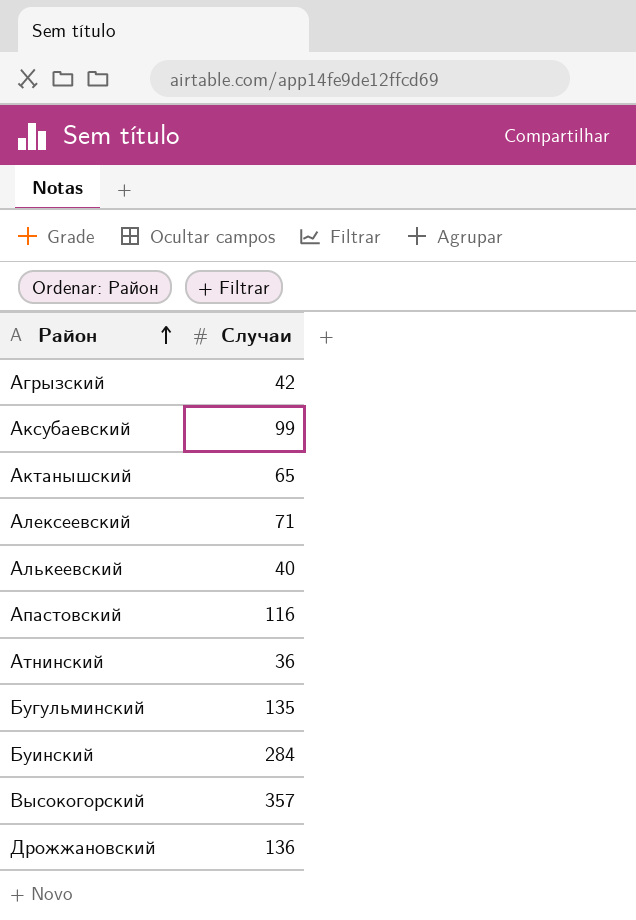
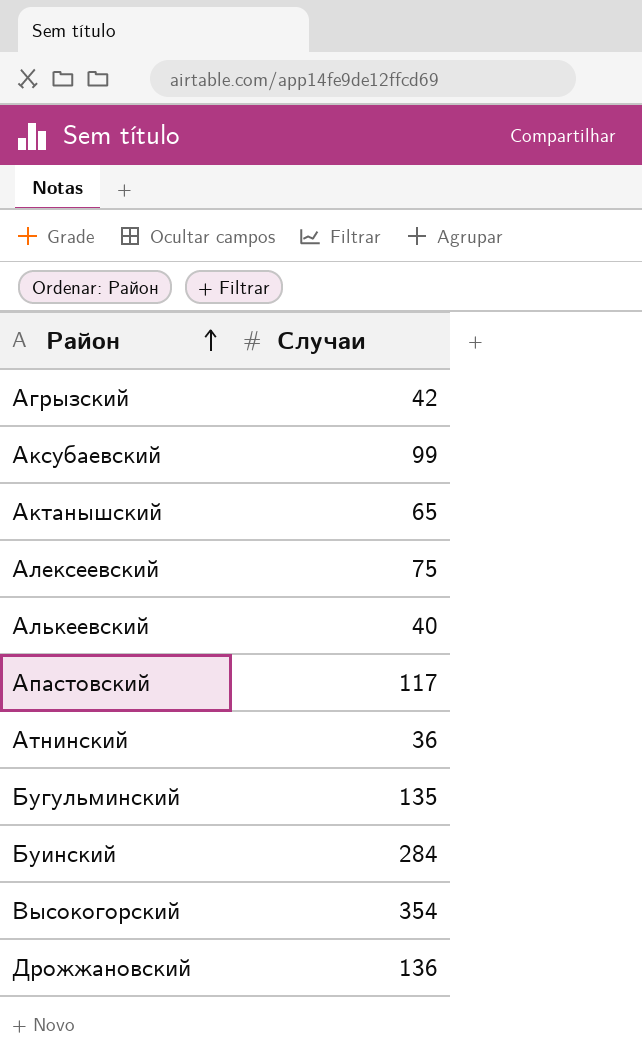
Алексеевский | Случаи: 71 -> 75
Апастовский | Случаи: 116 -> 117
Высокогорский | Случаи: 357 -> 354

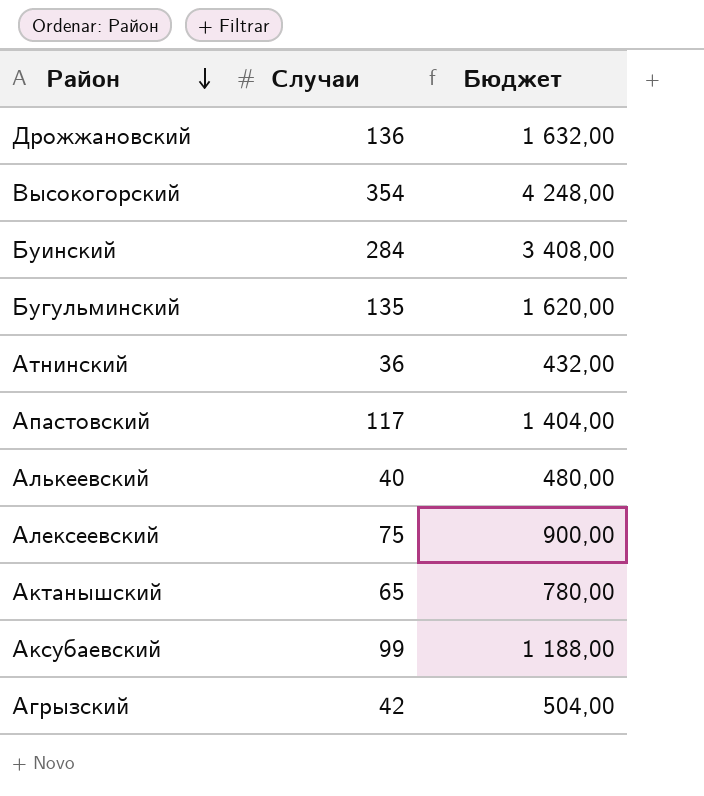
row order: Район ascending -> Район descending
column Бюджет | formula: none -> [Случаи] * 12

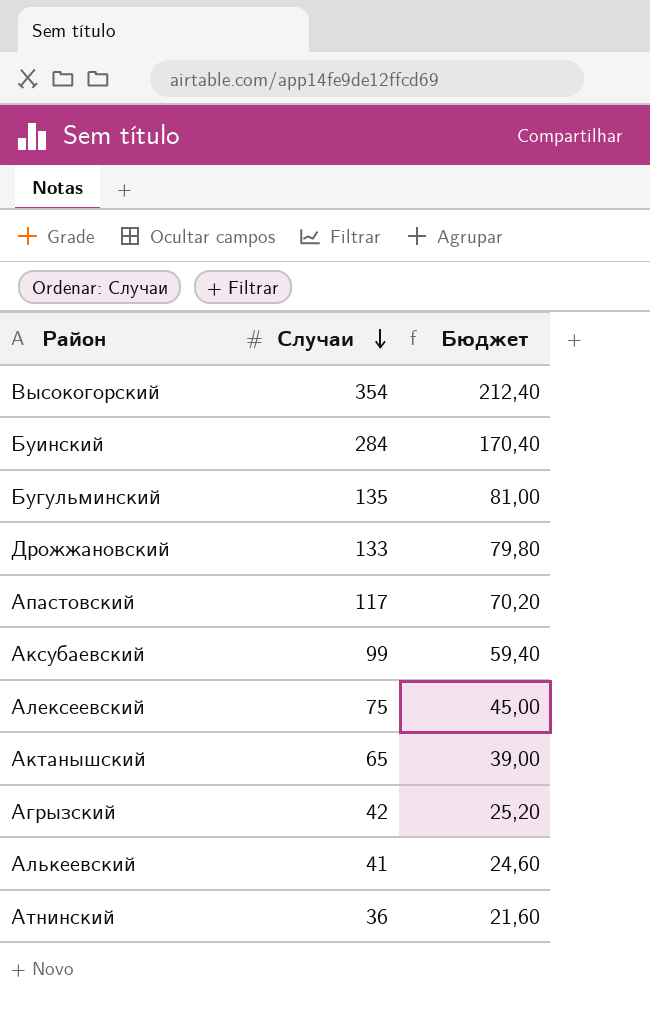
row order: Район descending -> Случаи descending
column Бюджет | formula: [Случаи] * 12 -> [Случаи] * 0,6
Дрожжановский | Случаи: 136 -> 133
Алькеевский | Случаи: 40 -> 41

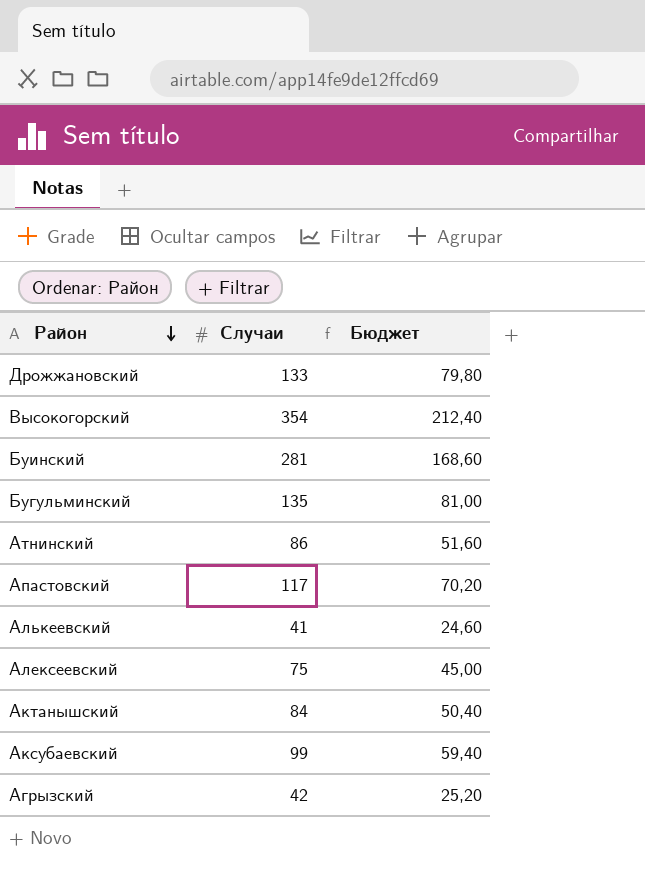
row order: Случаи descending -> Район descending
Буинский | Случаи: 284 -> 281
Буинский | Бюджет: 170,40 -> 168,60
Атнинский | Случаи: 36 -> 86
Атнинский | Бюджет: 21,60 -> 51,60
Актанышский | Случаи: 65 -> 84
Актанышский | Бюджет: 39,00 -> 50,40

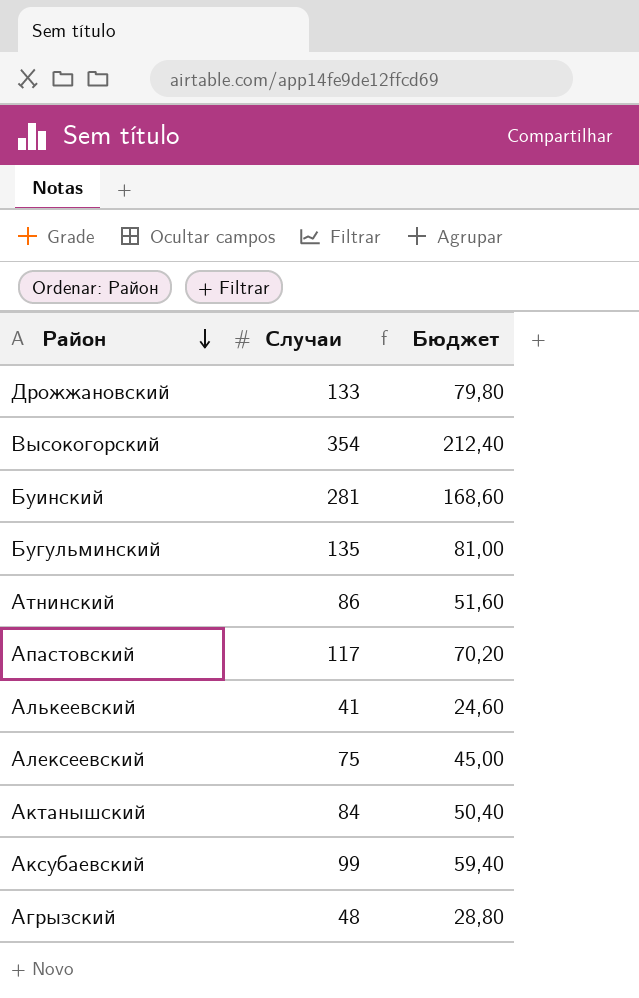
Агрызский | Случаи: 42 -> 48
Агрызский | Бюджет: 25,20 -> 28,80

